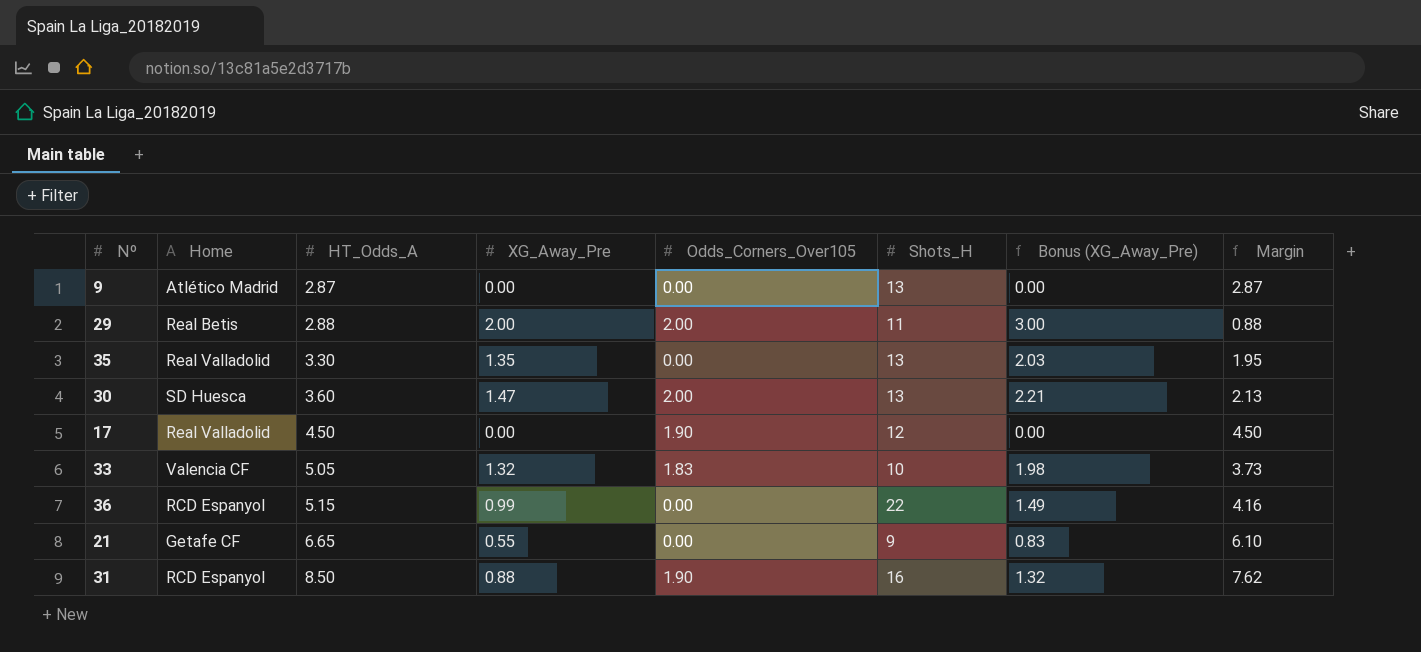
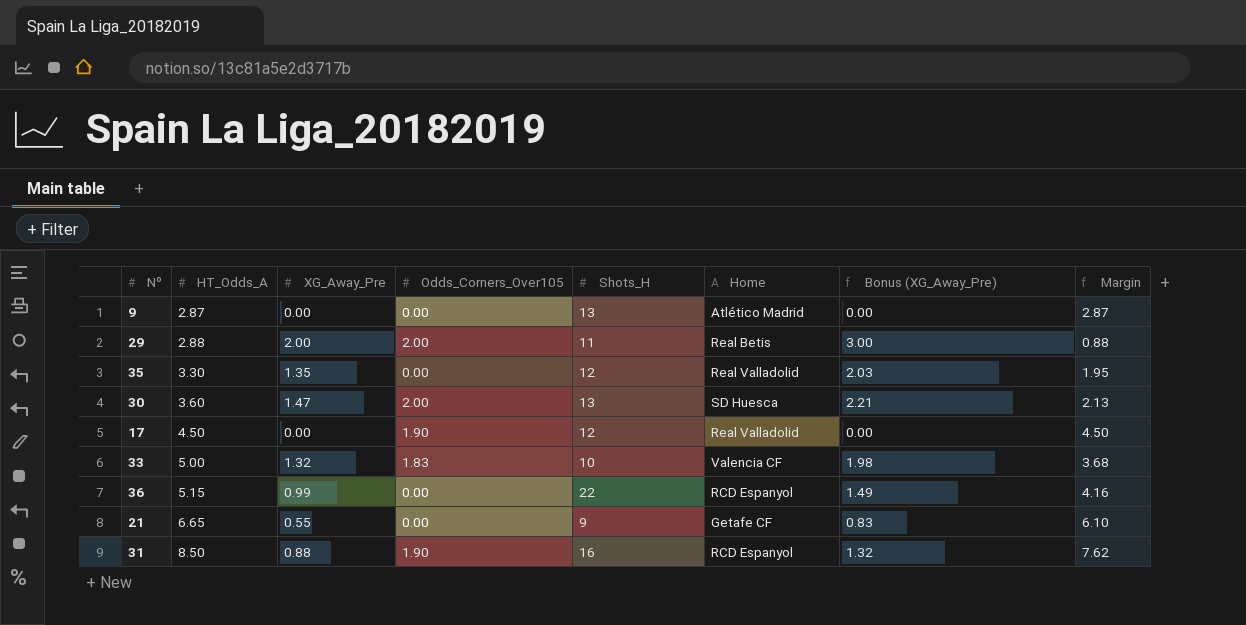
column Home | position: 2 -> 6
35 | Shots_H: 13 -> 12
33 | HT_Odds_A: 5.05 -> 5.00
33 | Margin: 3.73 -> 3.68

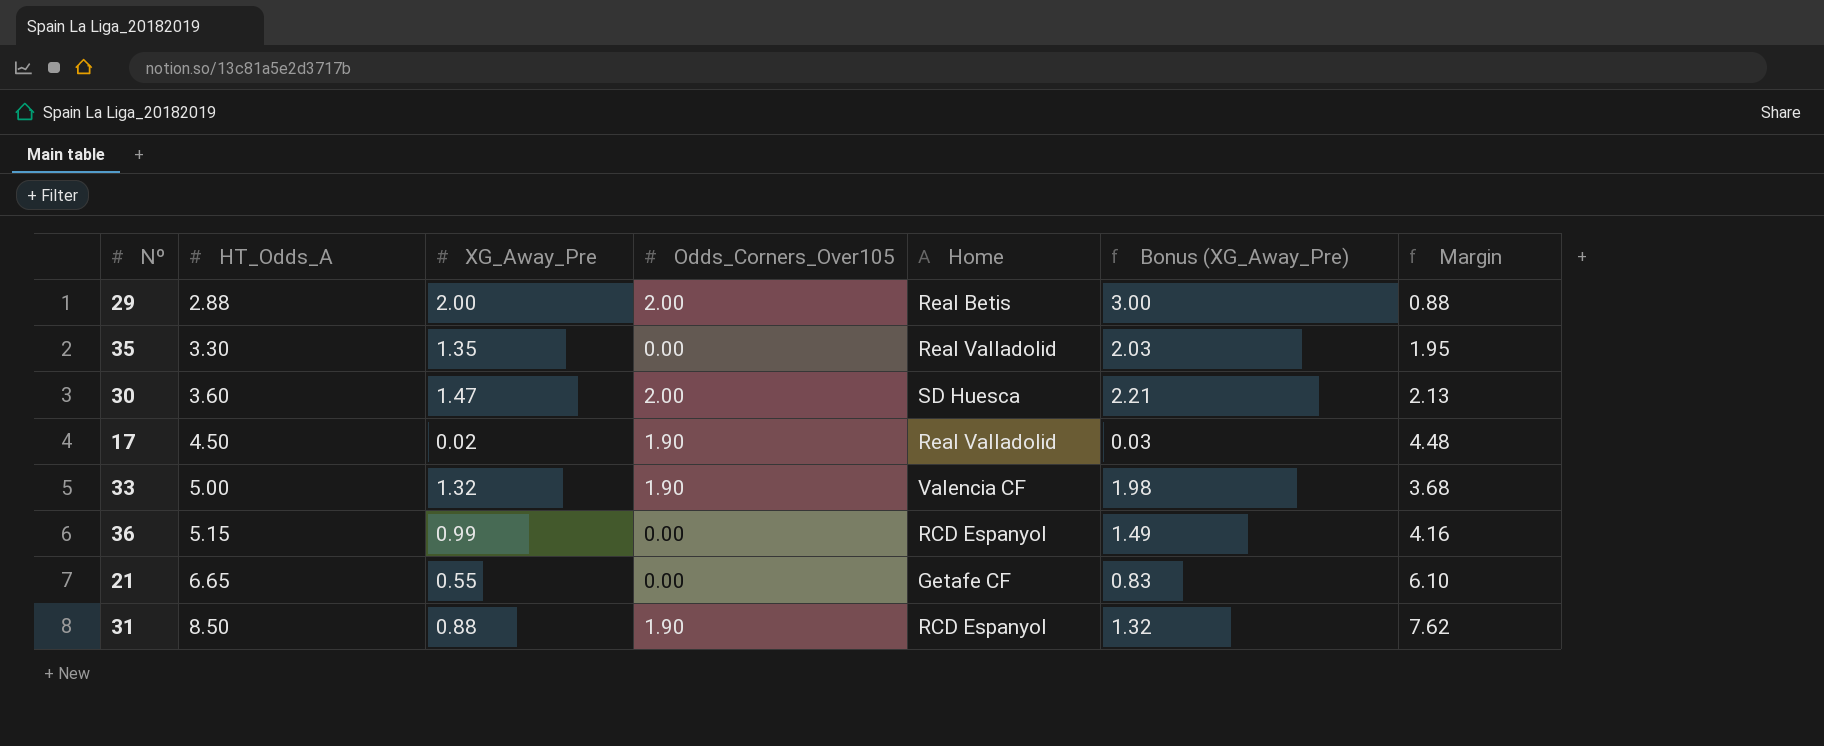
column Shots_H | position: 5 -> none
row 9: 2.87 | 0.00 | 0.00 | 13 | Atlético Madrid | 0.00 | 2.87 -> none
17 | XG_Away_Pre: 0.00 -> 0.02
17 | Bonus (XG_Away_Pre): 0.00 -> 0.03
17 | Margin: 4.50 -> 4.48
33 | Odds_Corners_Over105: 1.83 -> 1.90

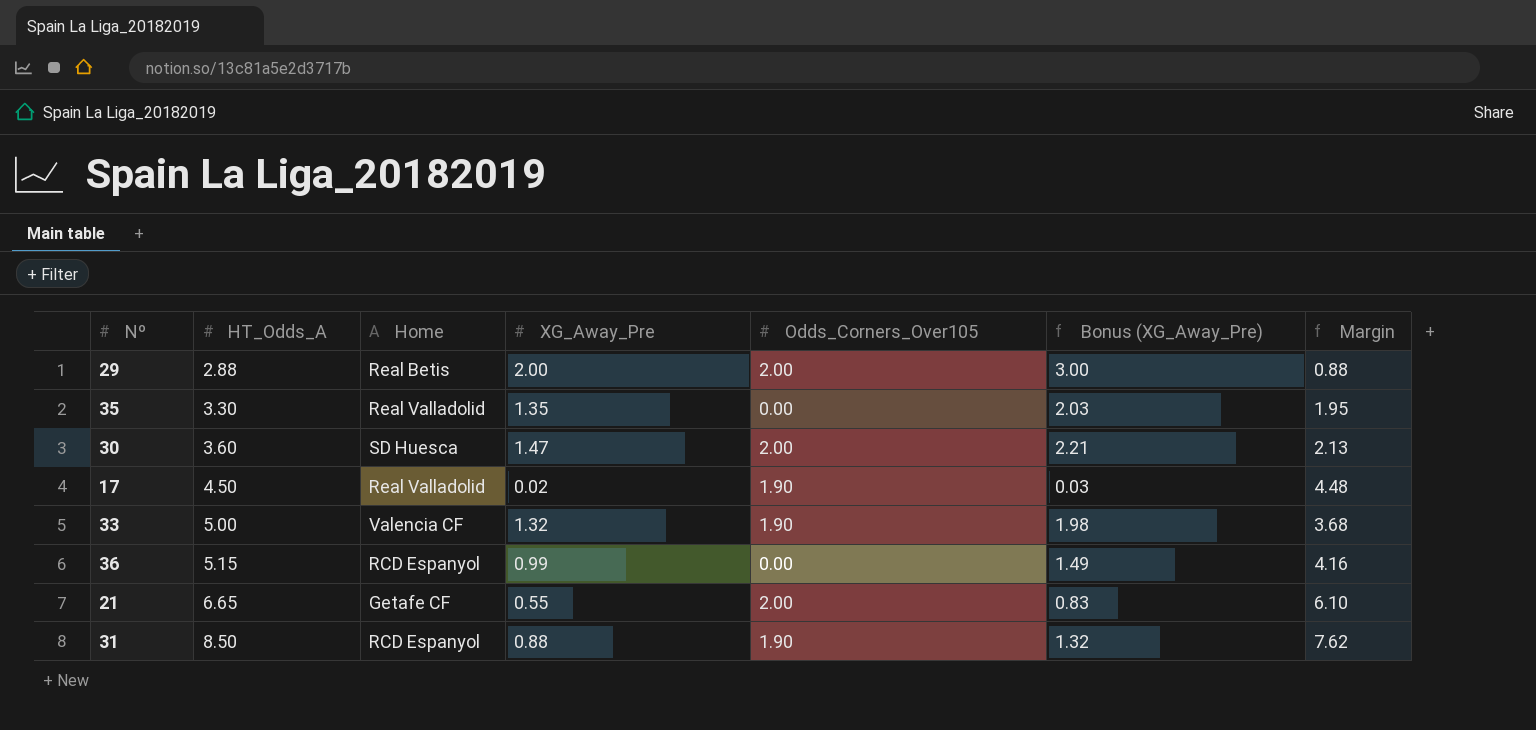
column Home | position: 5 -> 3
21 | Odds_Corners_Over105: 0.00 -> 2.00

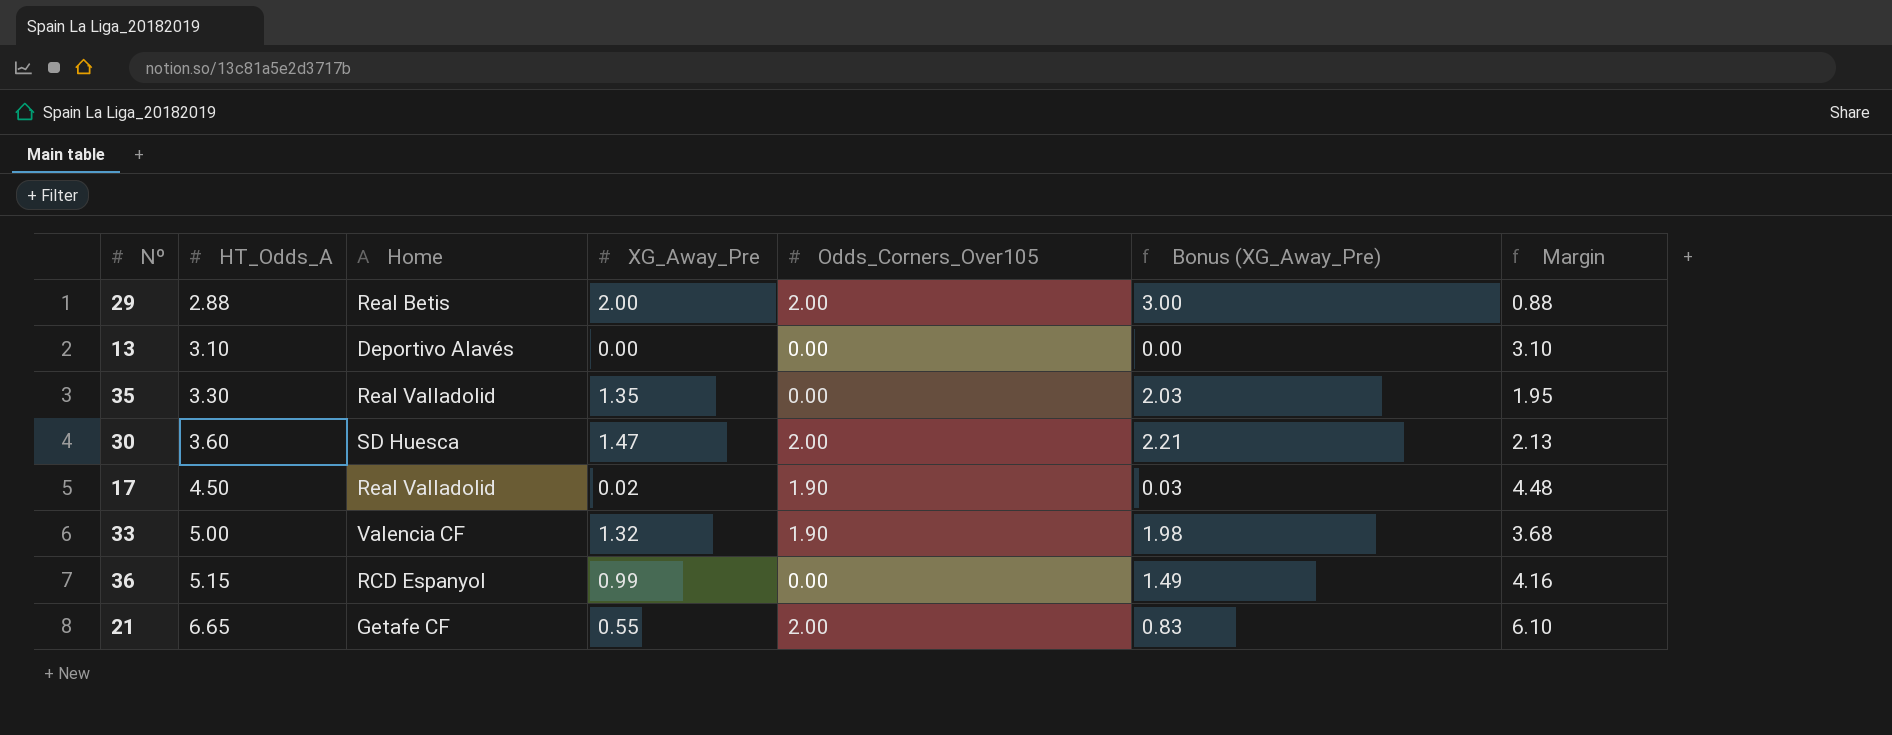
row 31: 8.50 | RCD Espanyol | 0.88 | 1.90 | 1.32 | 7.62 -> none
row 13: none -> 3.10 | Deportivo Alavés | 0.00 | 0.00 | 0.00 | 3.10

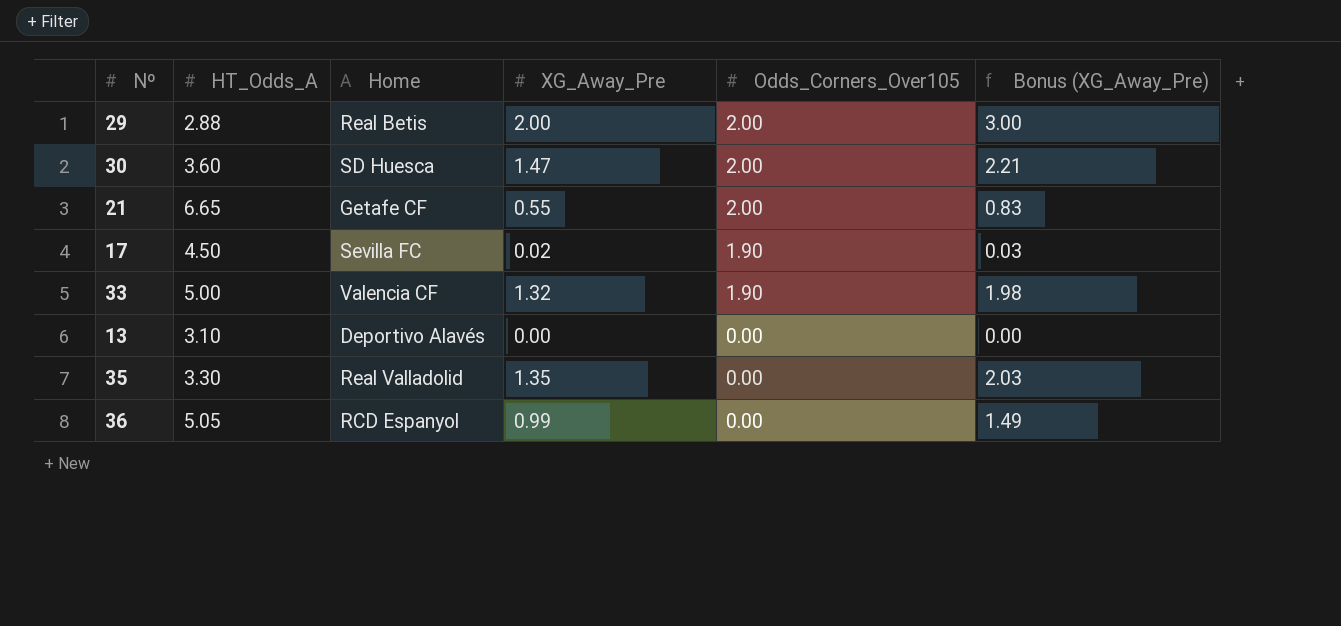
row order: HT_Odds_A ascending -> Odds_Corners_Over105 descending
column Margin | formula: [HT_Odds_A] - [XG_Away_Pre] -> none
17 | Home: Real Valladolid -> Sevilla FC
36 | HT_Odds_A: 5.15 -> 5.05

